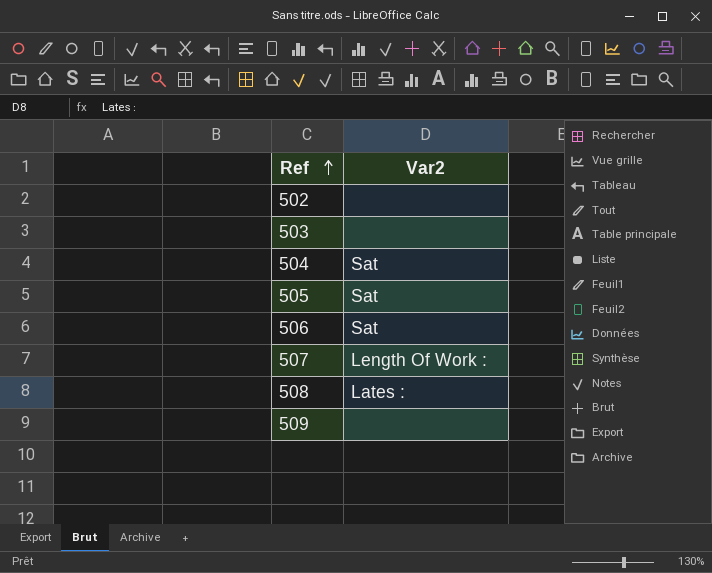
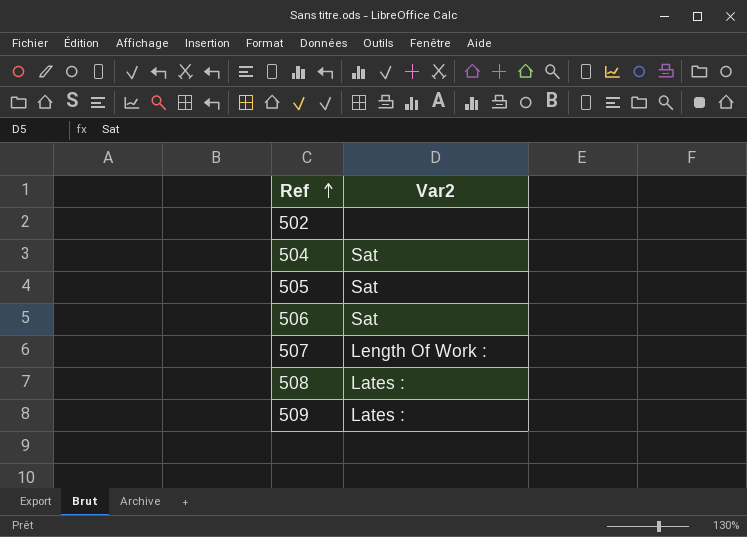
row 503: none -> none
509 | Var2: none -> Lates :

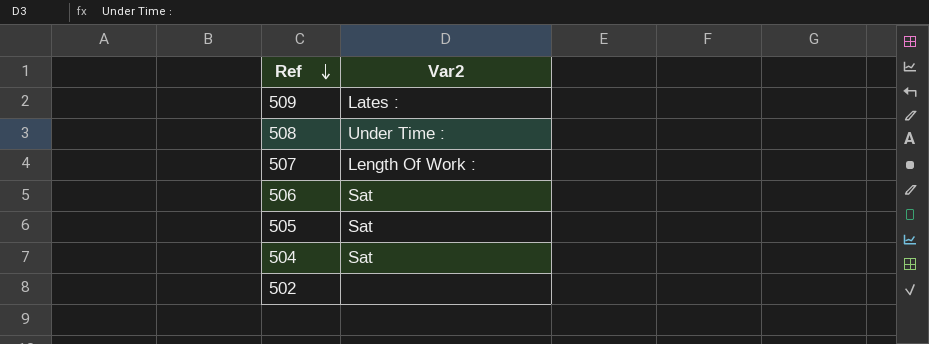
row order: Ref ascending -> Ref descending
508 | Var2: Lates : -> Under Time :

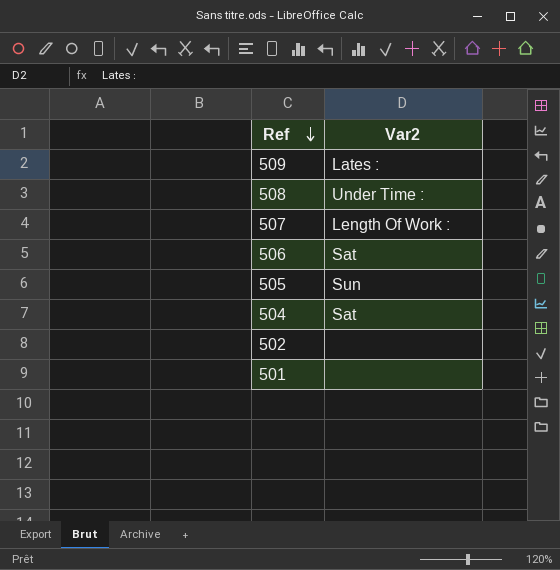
505 | Var2: Sat -> Sun
row 501: none -> none

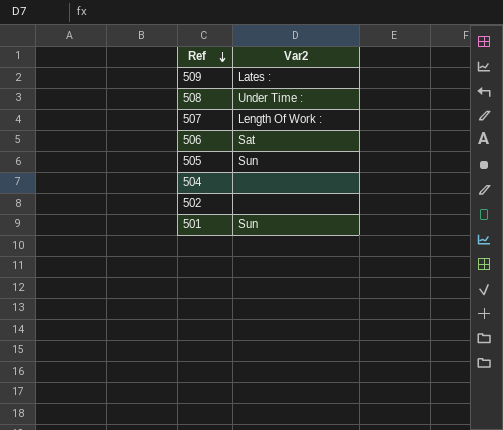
504 | Var2: Sat -> none
501 | Var2: none -> Sun

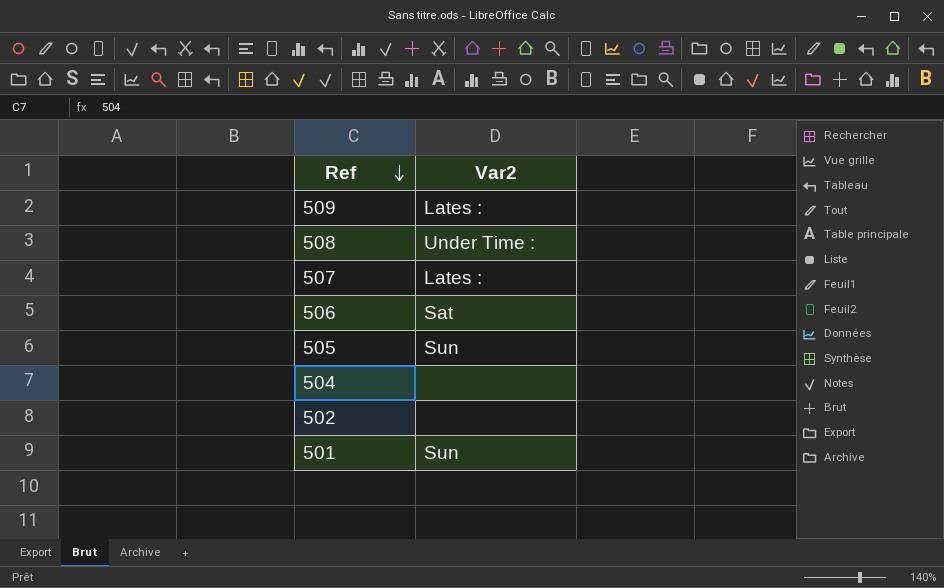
507 | Var2: Length Of Work : -> Lates :

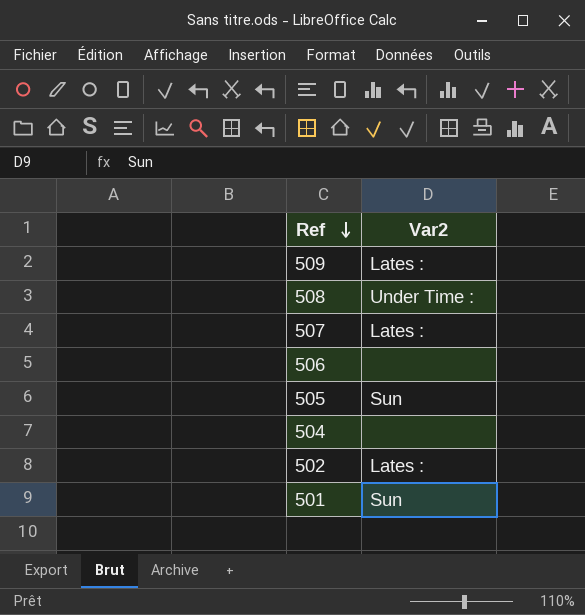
506 | Var2: Sat -> none
502 | Var2: none -> Lates :

